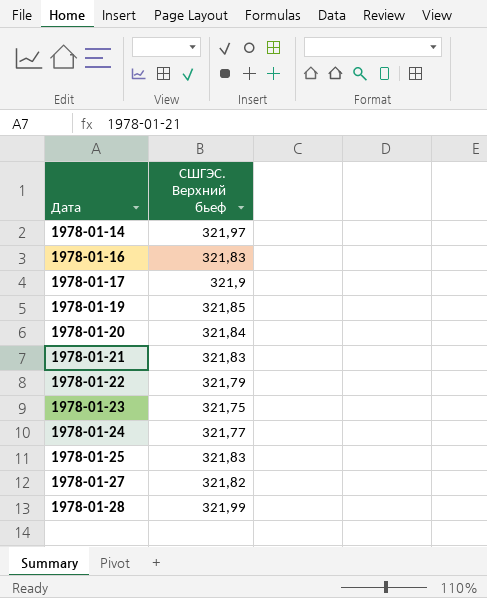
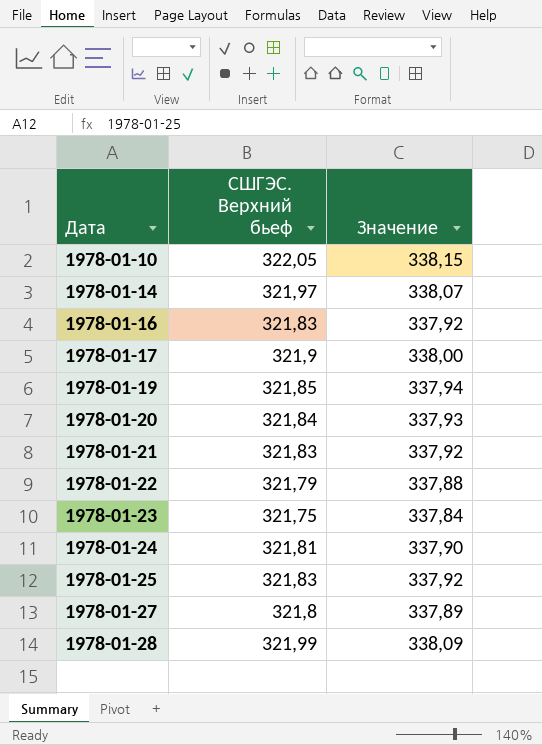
column Значение | formula: none -> [СШГЭС. Верхний бьеф] * 1,05
row 1978-01-10: none -> 322,05 | 338,15
1978-01-24 | СШГЭС. Верхний бьеф: 321,77 -> 321,81
1978-01-27 | СШГЭС. Верхний бьеф: 321,82 -> 321,8

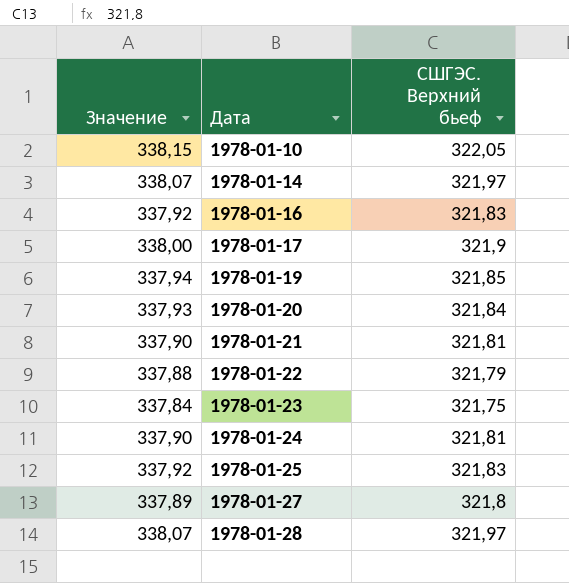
column Значение | position: 3 -> 1
1978-01-21 | Значение: 337,92 -> 337,90
1978-01-21 | СШГЭС. Верхний бьеф: 321,83 -> 321,81
1978-01-28 | Значение: 338,09 -> 338,07
1978-01-28 | СШГЭС. Верхний бьеф: 321,99 -> 321,97

